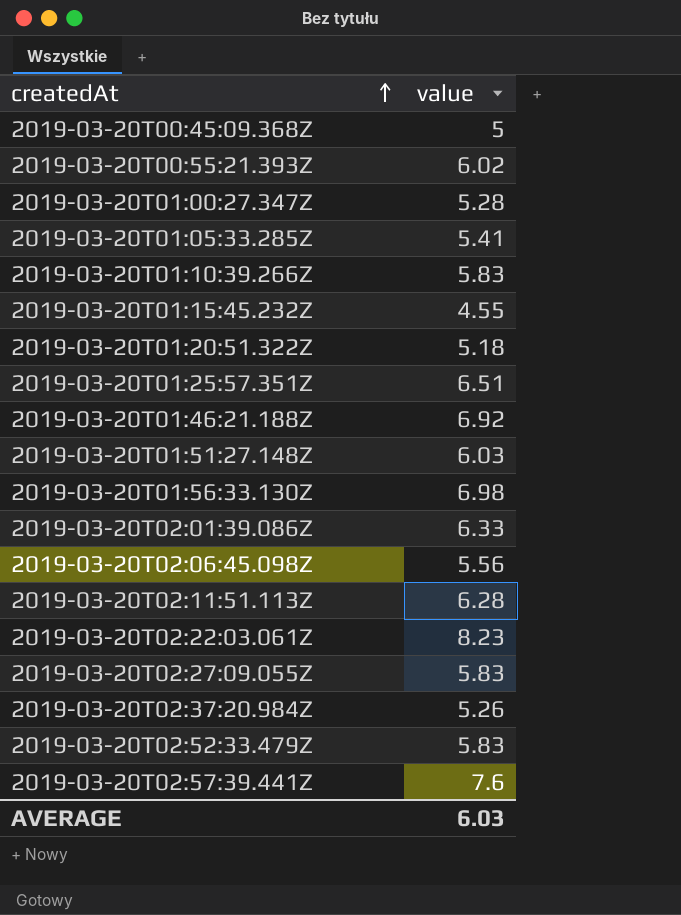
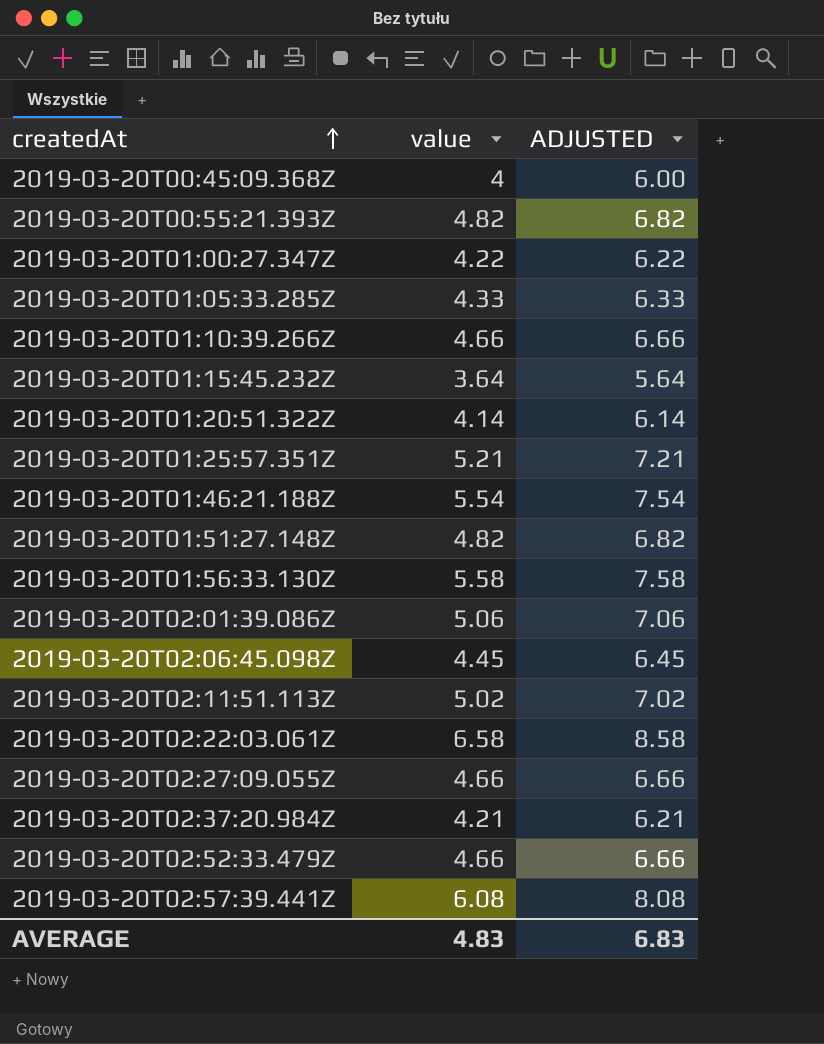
column ADJUSTED | formula: none -> [value] + 2
2019-03-20T00:45:09.368Z | value: 5 -> 4
2019-03-20T00:55:21.393Z | value: 6.02 -> 4.82
2019-03-20T01:00:27.347Z | value: 5.28 -> 4.22
2019-03-20T01:05:33.285Z | value: 5.41 -> 4.33
2019-03-20T01:10:39.266Z | value: 5.83 -> 4.66
2019-03-20T01:15:45.232Z | value: 4.55 -> 3.64
2019-03-20T01:20:51.322Z | value: 5.18 -> 4.14
2019-03-20T01:25:57.351Z | value: 6.51 -> 5.21
2019-03-20T01:46:21.188Z | value: 6.92 -> 5.54
2019-03-20T01:51:27.148Z | value: 6.03 -> 4.82
2019-03-20T01:56:33.130Z | value: 6.98 -> 5.58
2019-03-20T02:01:39.086Z | value: 6.33 -> 5.06
2019-03-20T02:06:45.098Z | value: 5.56 -> 4.45
2019-03-20T02:11:51.113Z | value: 6.28 -> 5.02
2019-03-20T02:22:03.061Z | value: 8.23 -> 6.58
2019-03-20T02:27:09.055Z | value: 5.83 -> 4.66
2019-03-20T02:37:20.984Z | value: 5.26 -> 4.21
2019-03-20T02:52:33.479Z | value: 5.83 -> 4.66
2019-03-20T02:57:39.441Z | value: 7.6 -> 6.08
AVERAGE | value: 6.03 -> 4.83

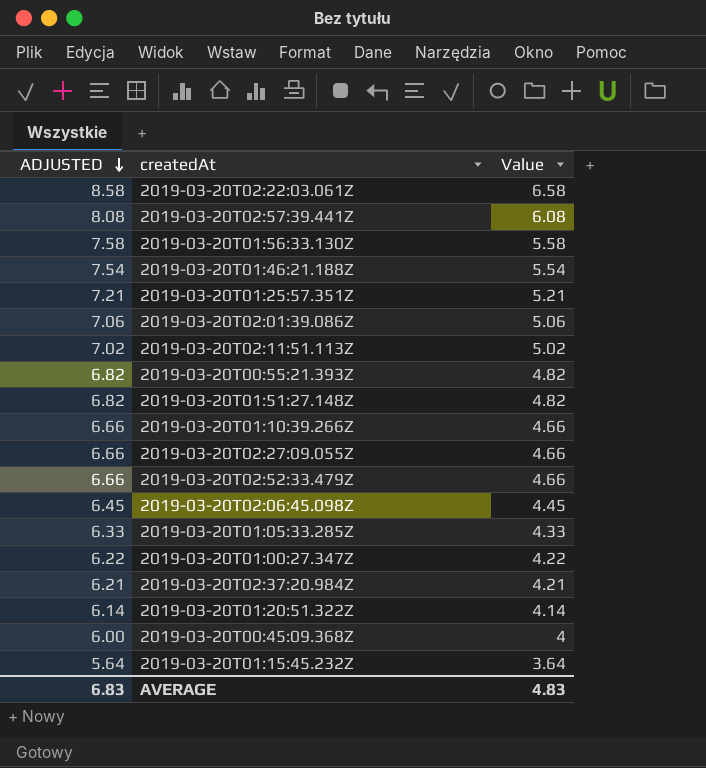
row order: createdAt ascending -> ADJUSTED descending
column ADJUSTED | position: 3 -> 1
column name: value -> Value

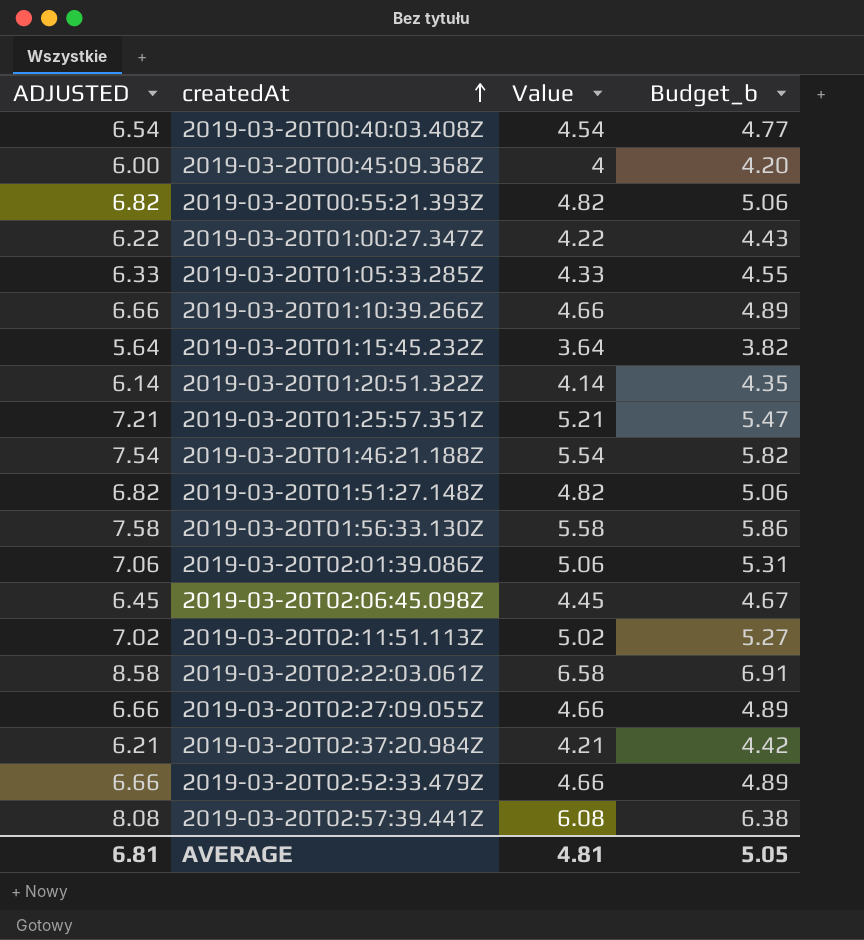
row order: ADJUSTED descending -> createdAt ascending
column Budget_b | formula: none -> [Value] * 1.05
row 2019-03-20T00:40:03.408Z: none -> 6.54 | 4.54 | 4.77
AVERAGE | ADJUSTED: 6.83 -> 6.81
AVERAGE | Value: 4.83 -> 4.81

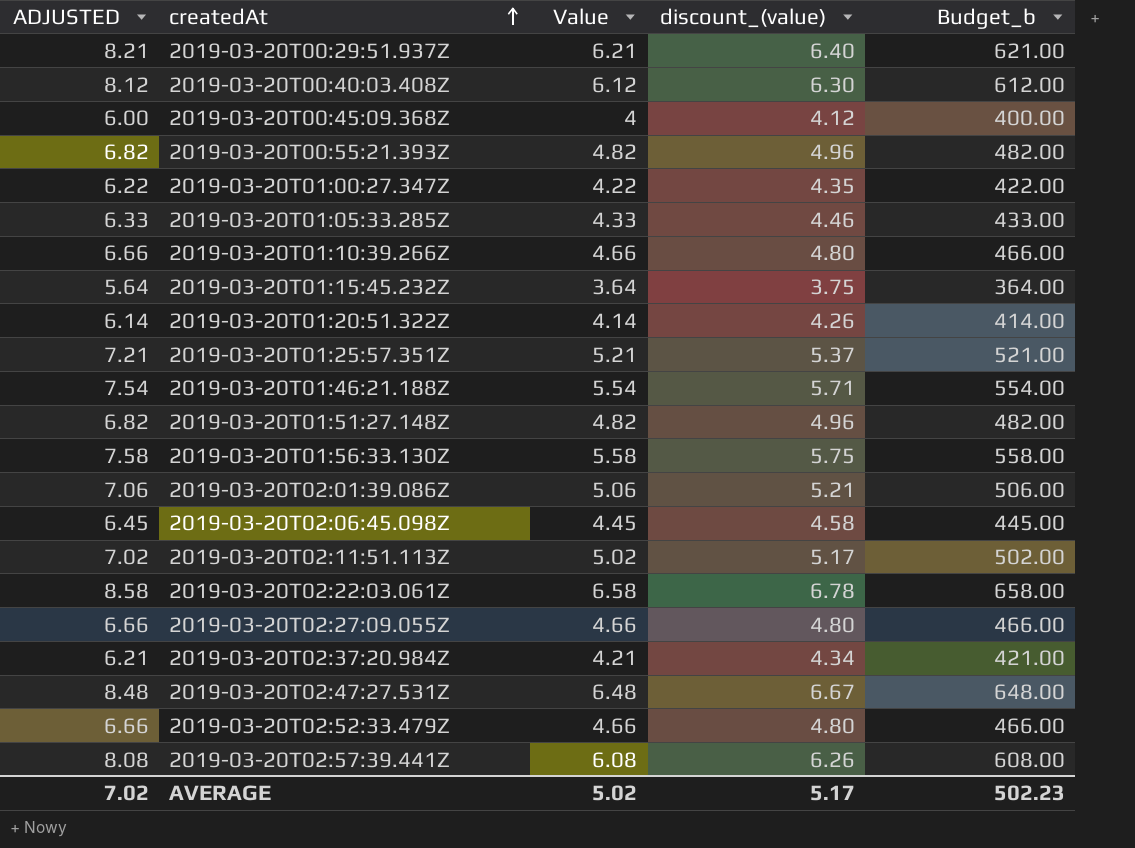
column discount_(value) | formula: none -> [Value] * 1.03
column Budget_b | formula: [Value] * 1.05 -> [Value] * 100
row 2019-03-20T00:29:51.937Z: none -> 8.21 | 6.21 | 6.40 | 621.00
2019-03-20T00:40:03.408Z | ADJUSTED: 6.54 -> 8.12
2019-03-20T00:40:03.408Z | Value: 4.54 -> 6.12
row 2019-03-20T02:47:27.531Z: none -> 8.48 | 6.48 | 6.67 | 648.00
AVERAGE | ADJUSTED: 6.81 -> 7.02
AVERAGE | Value: 4.81 -> 5.02
AVERAGE | Budget_b: 5.05 -> 502.23

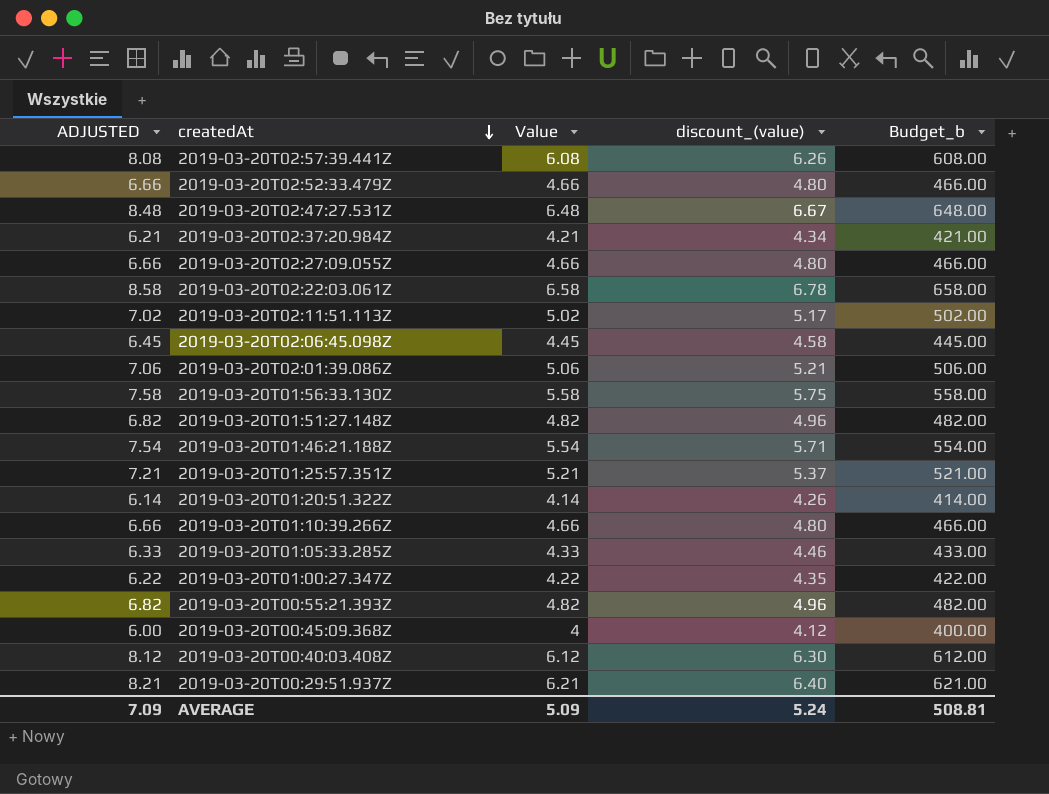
row order: createdAt ascending -> createdAt descending
row 2019-03-20T01:15:45.232Z: 5.64 | 3.64 | 3.75 | 364.00 -> none
AVERAGE | ADJUSTED: 7.02 -> 7.09
AVERAGE | Value: 5.02 -> 5.09
AVERAGE | discount_(value): 5.17 -> 5.24
AVERAGE | Budget_b: 502.23 -> 508.81

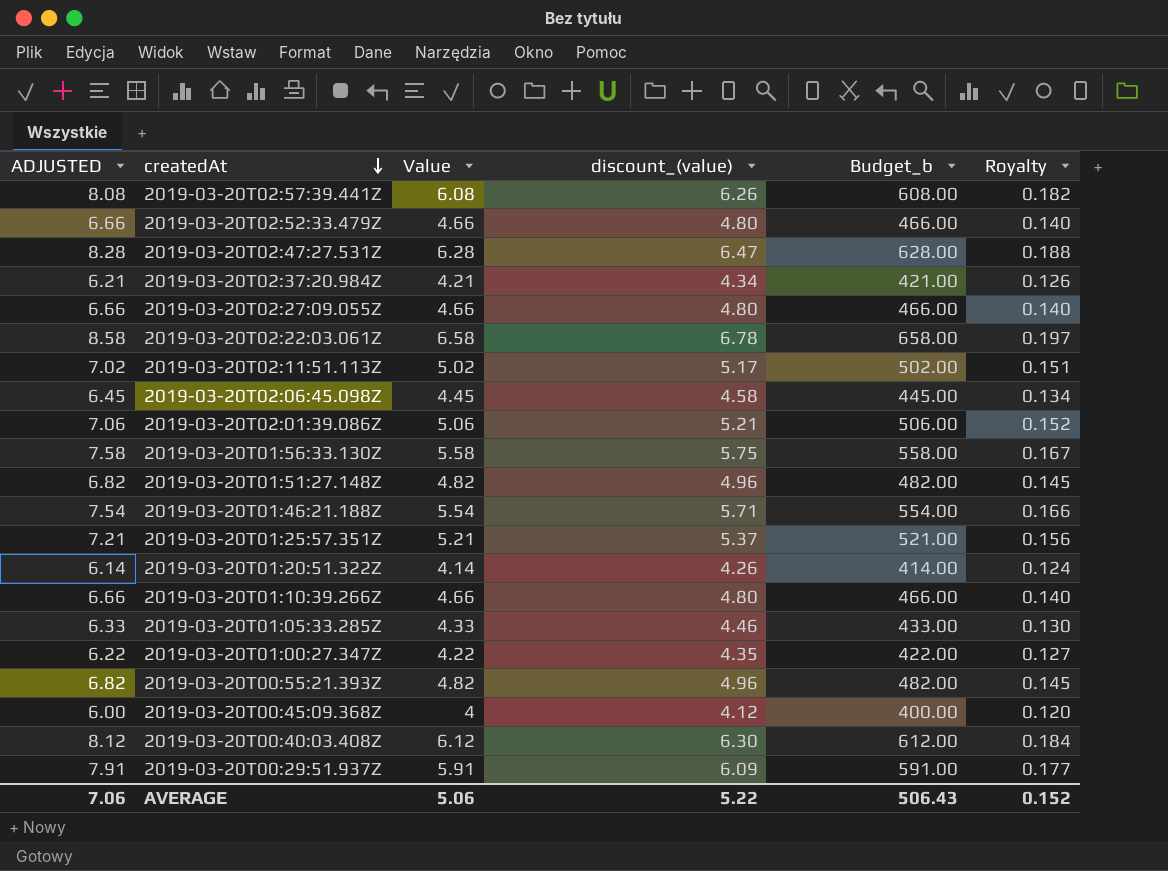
column Royalty | formula: none -> [Value] * 0.03
2019-03-20T02:47:27.531Z | ADJUSTED: 8.48 -> 8.28
2019-03-20T02:47:27.531Z | Value: 6.48 -> 6.28
2019-03-20T02:47:27.531Z | discount_(value): 6.67 -> 6.47
2019-03-20T02:47:27.531Z | Budget_b: 648.00 -> 628.00
2019-03-20T00:29:51.937Z | ADJUSTED: 8.21 -> 7.91
2019-03-20T00:29:51.937Z | Value: 6.21 -> 5.91
2019-03-20T00:29:51.937Z | discount_(value): 6.40 -> 6.09
2019-03-20T00:29:51.937Z | Budget_b: 621.00 -> 591.00
AVERAGE | ADJUSTED: 7.09 -> 7.06
AVERAGE | Value: 5.09 -> 5.06
AVERAGE | discount_(value): 5.24 -> 5.22
AVERAGE | Budget_b: 508.81 -> 506.43

